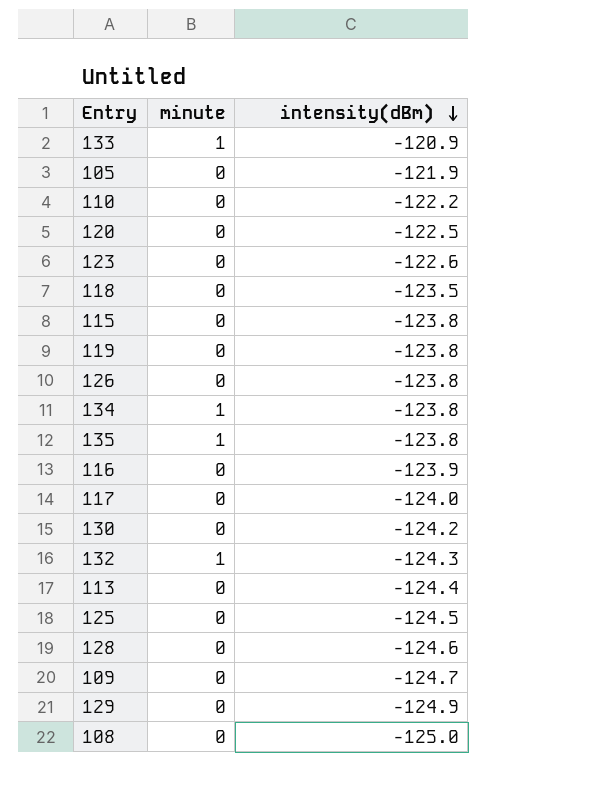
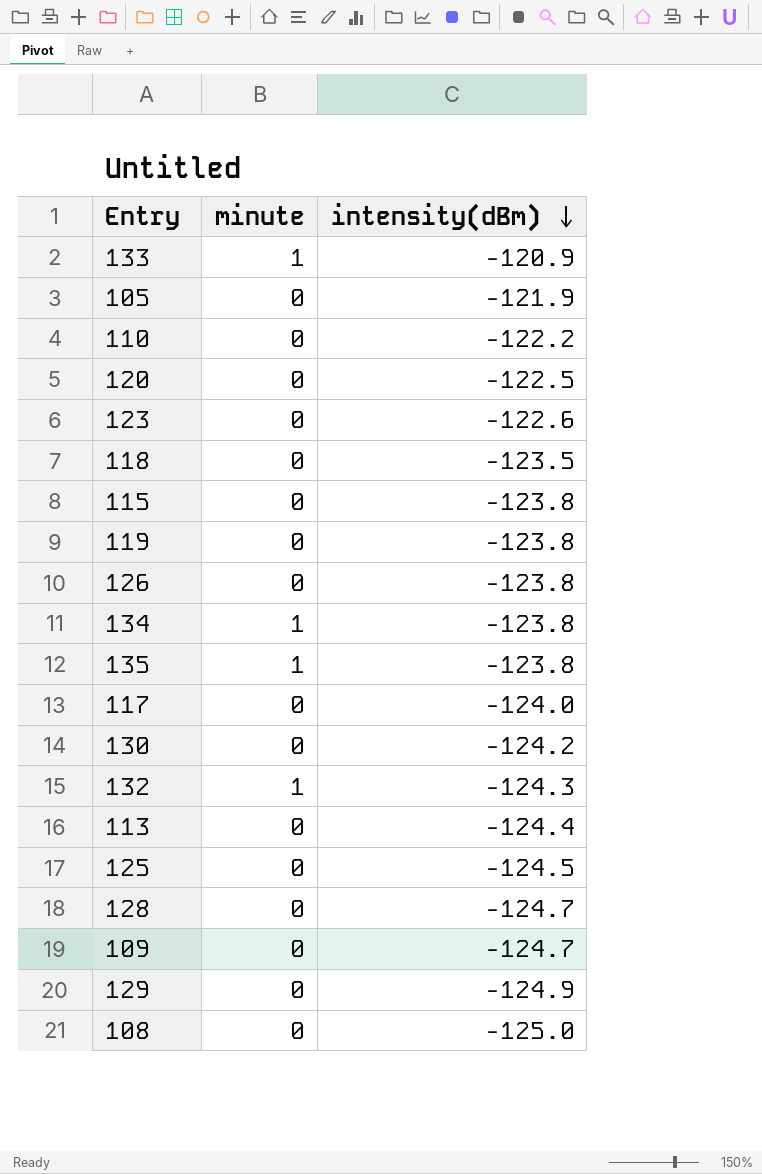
row 116: 0 | -123.9 -> none
128 | intensity(dBm): -124.6 -> -124.7

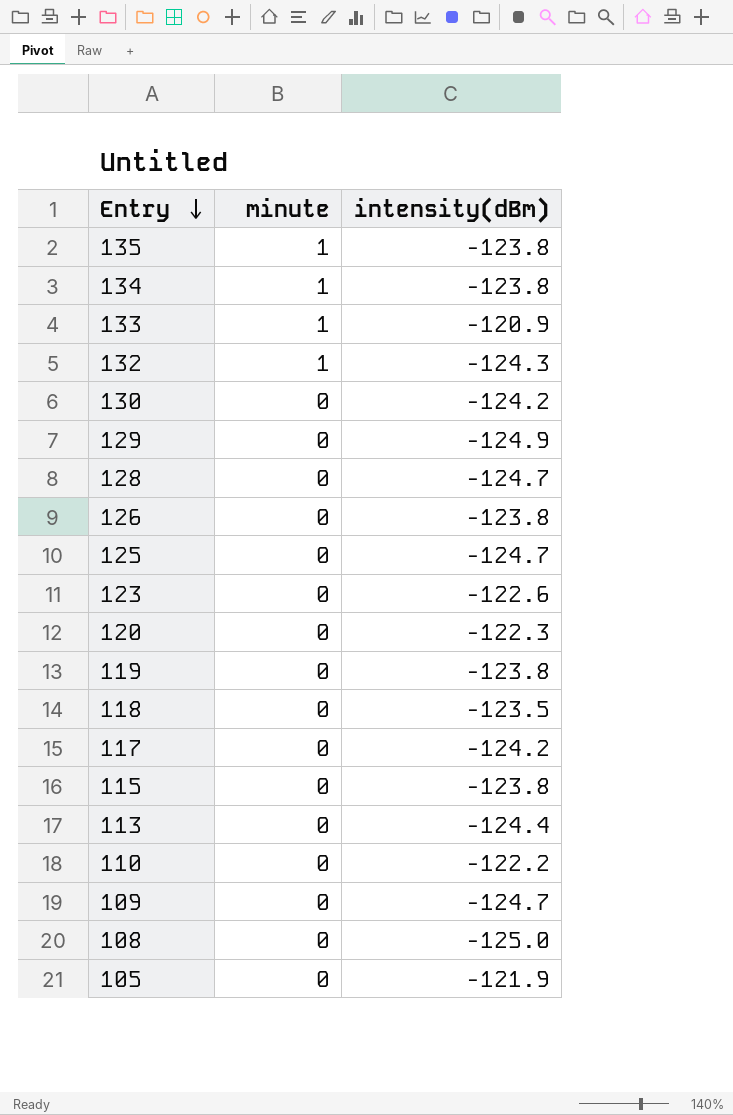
row order: intensity(dBm) descending -> Entry descending
125 | intensity(dBm): -124.5 -> -124.7
120 | intensity(dBm): -122.5 -> -122.3
117 | intensity(dBm): -124.0 -> -124.2

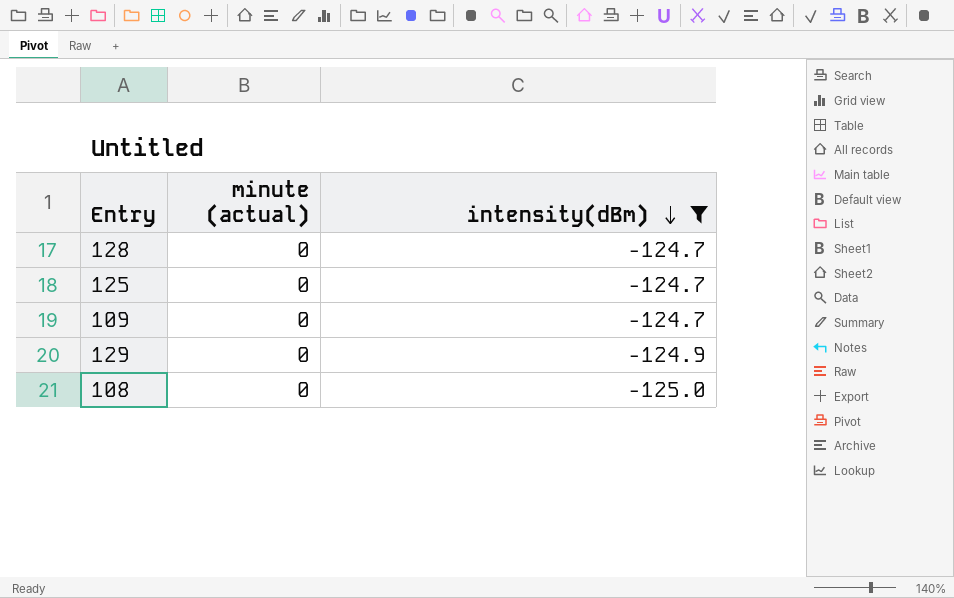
filter: none -> intensity(dBm) <= -124.7
row order: Entry descending -> intensity(dBm) descending
column name: minute -> minute (actual)

